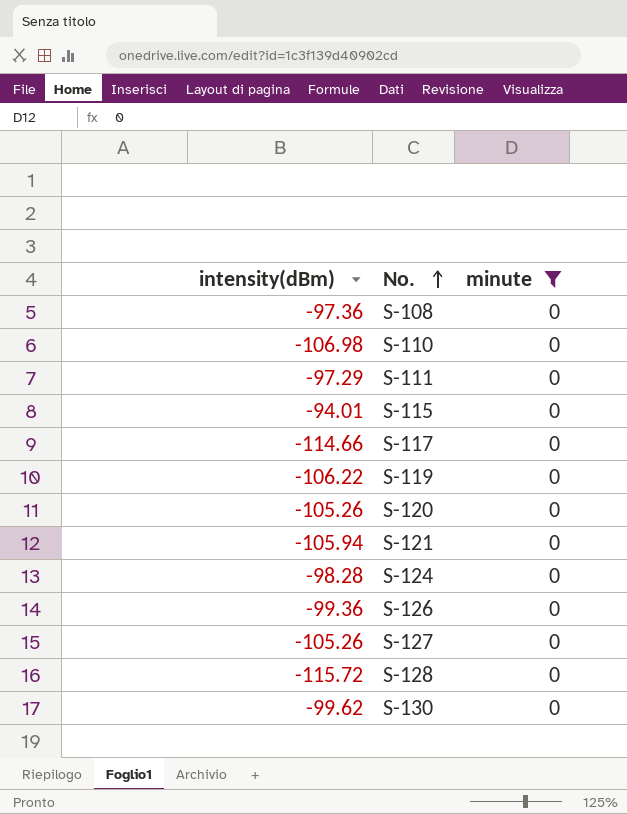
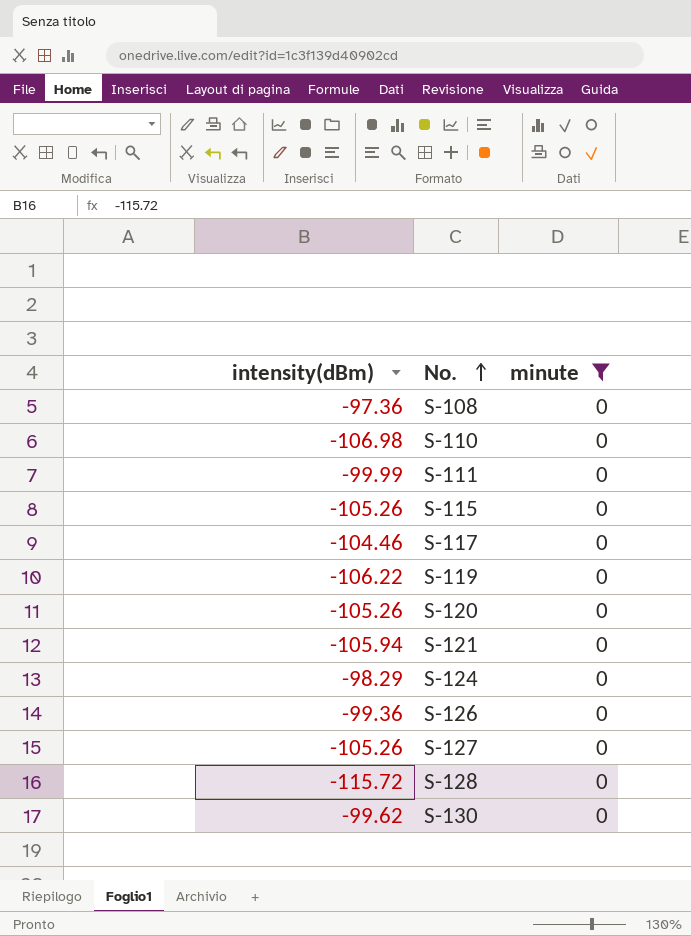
S-111 | intensity(dBm): -97.29 -> -99.99
S-115 | intensity(dBm): -94.01 -> -105.26
S-117 | intensity(dBm): -114.66 -> -104.46
S-124 | intensity(dBm): -98.28 -> -98.29

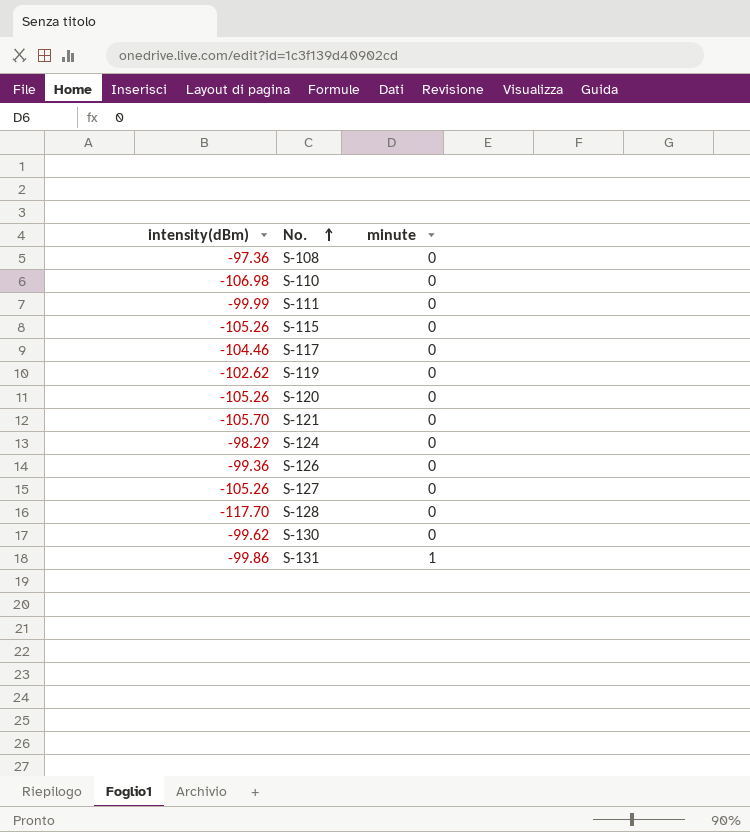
filter: minute = 0 -> none
S-119 | intensity(dBm): -106.22 -> -102.62
S-121 | intensity(dBm): -105.94 -> -105.70
S-128 | intensity(dBm): -115.72 -> -117.70

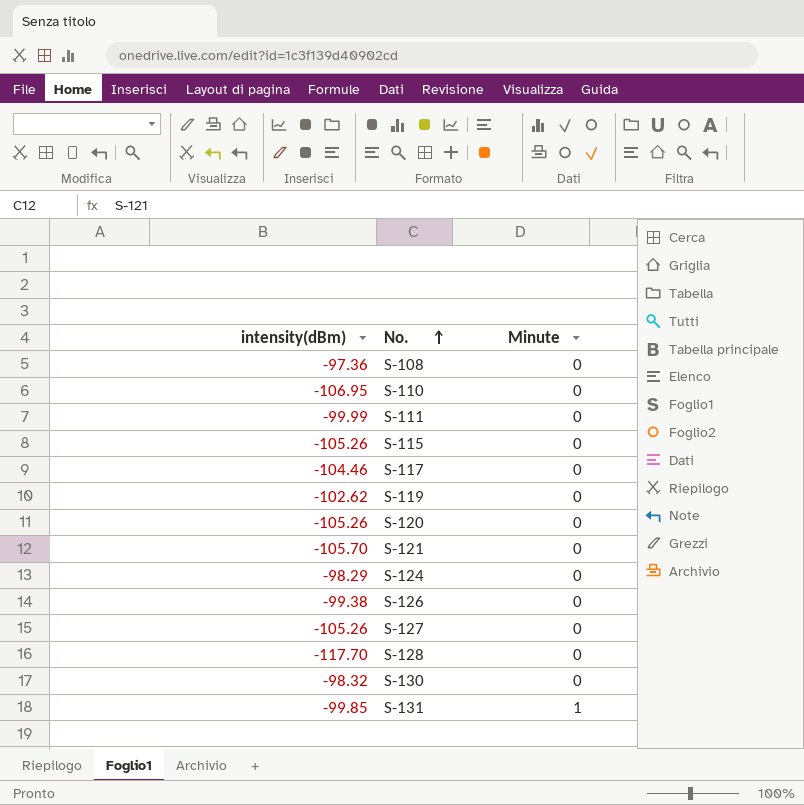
column name: minute -> Minute
S-110 | intensity(dBm): -106.98 -> -106.95
S-126 | intensity(dBm): -99.36 -> -99.38
S-130 | intensity(dBm): -99.62 -> -98.32
S-131 | intensity(dBm): -99.86 -> -99.85

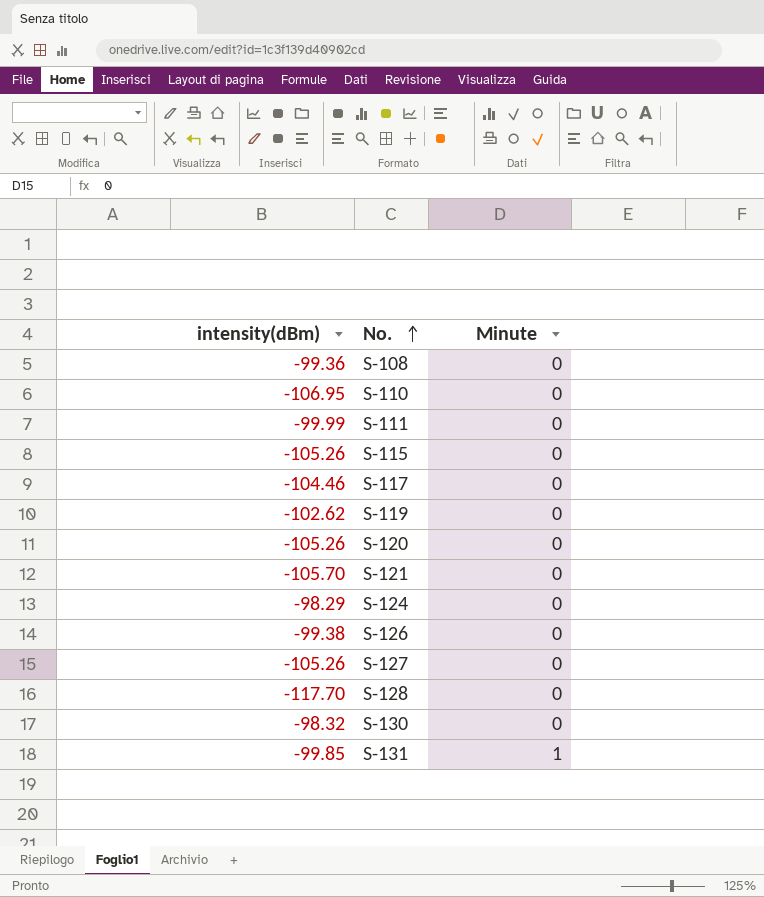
S-108 | intensity(dBm): -97.36 -> -99.36

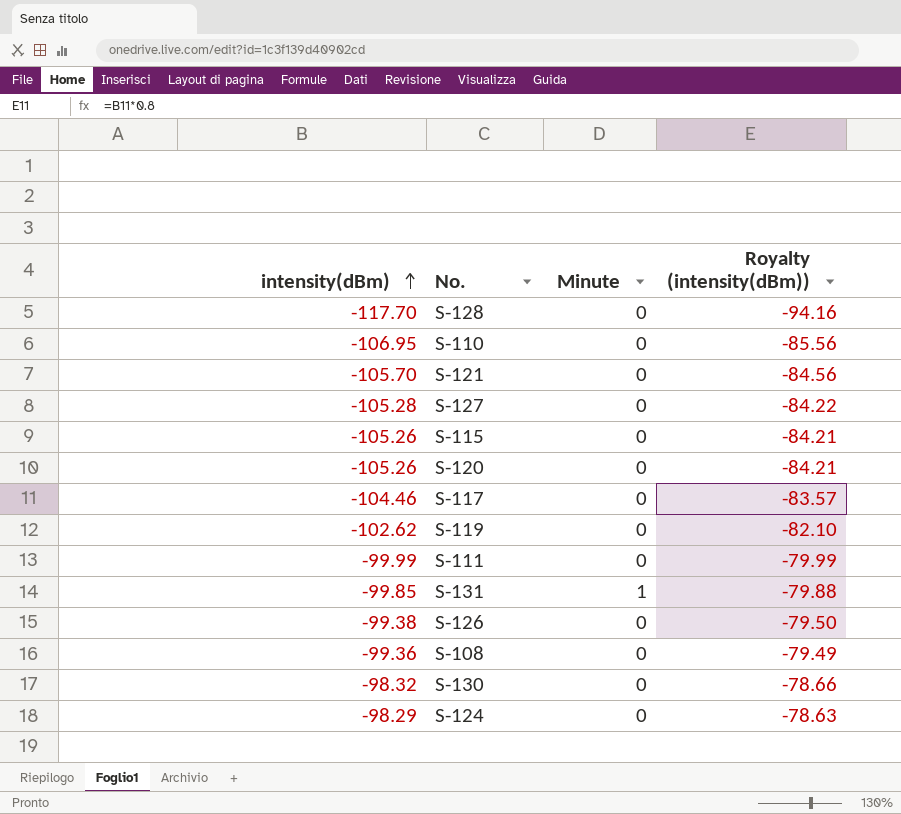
row order: No. ascending -> intensity(dBm) ascending
column Royalty (intensity(dBm)) | formula: none -> [intensity(dBm)] * 0.8
S-127 | intensity(dBm): -105.26 -> -105.28

